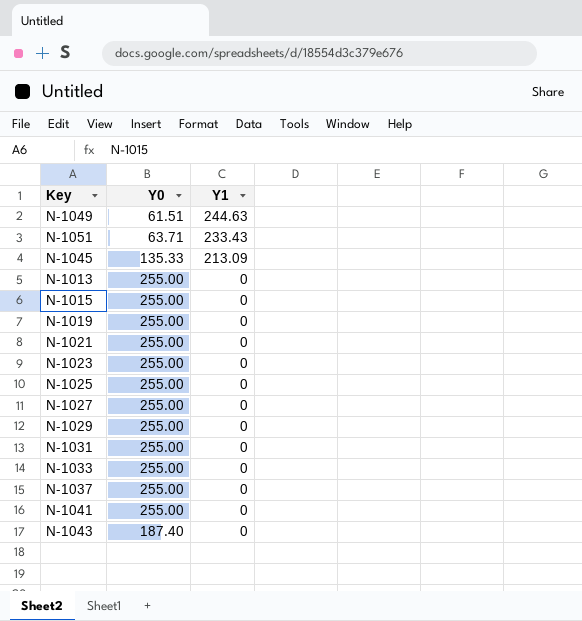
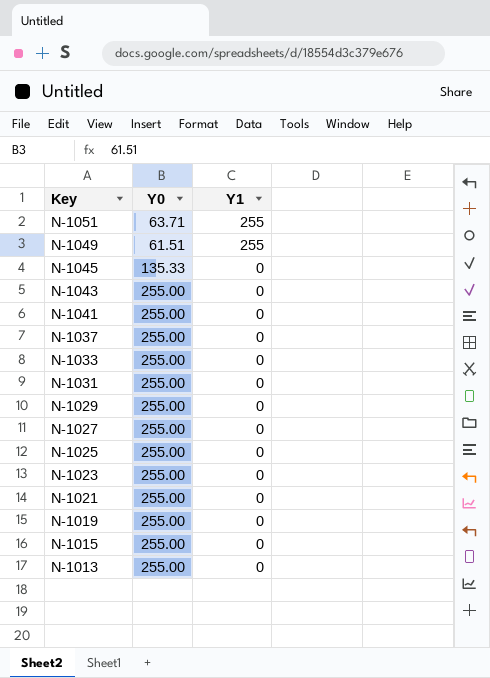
row order: Y1 descending -> Key descending
N-1051 | Y1: 233.43 -> 255
N-1049 | Y1: 244.63 -> 255
N-1045 | Y1: 213.09 -> 0
N-1043 | Y0: 187.40 -> 255.00

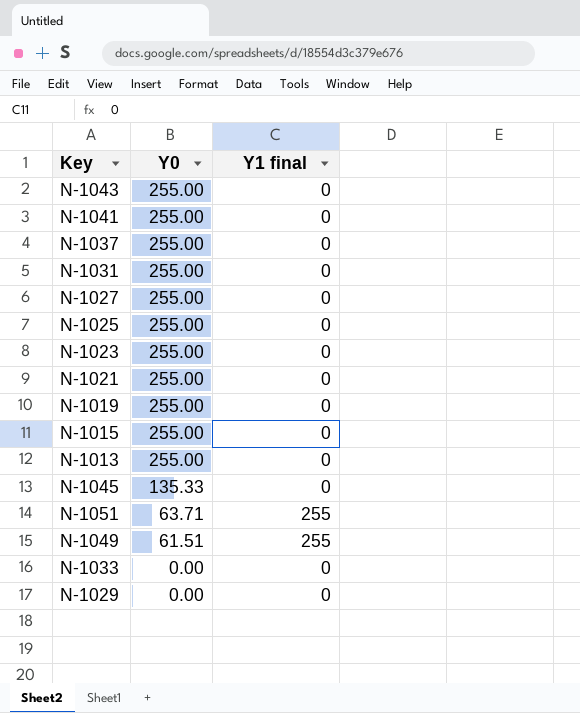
row order: Key descending -> Y0 descending
column name: Y1 -> Y1 final
N-1033 | Y0: 255.00 -> 0.00
N-1029 | Y0: 255.00 -> 0.00

